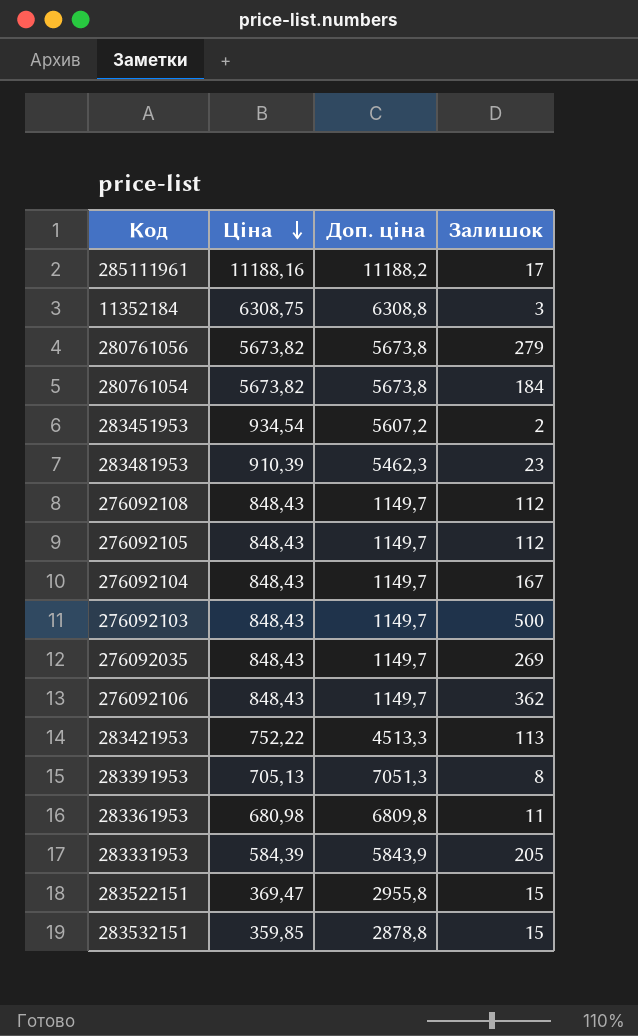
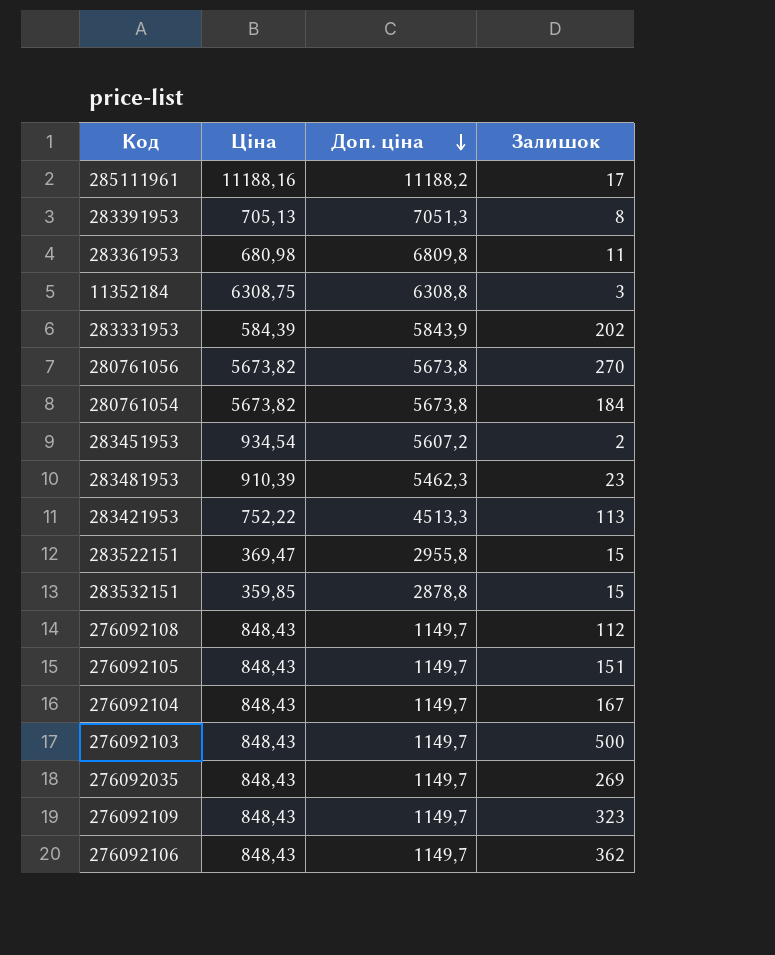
row order: Ціна descending -> Доп. ціна descending
283331953 | Залишок: 205 -> 202
280761056 | Залишок: 279 -> 270
276092105 | Залишок: 112 -> 151
row 276092109: none -> 848,43 | 1149,7 | 323

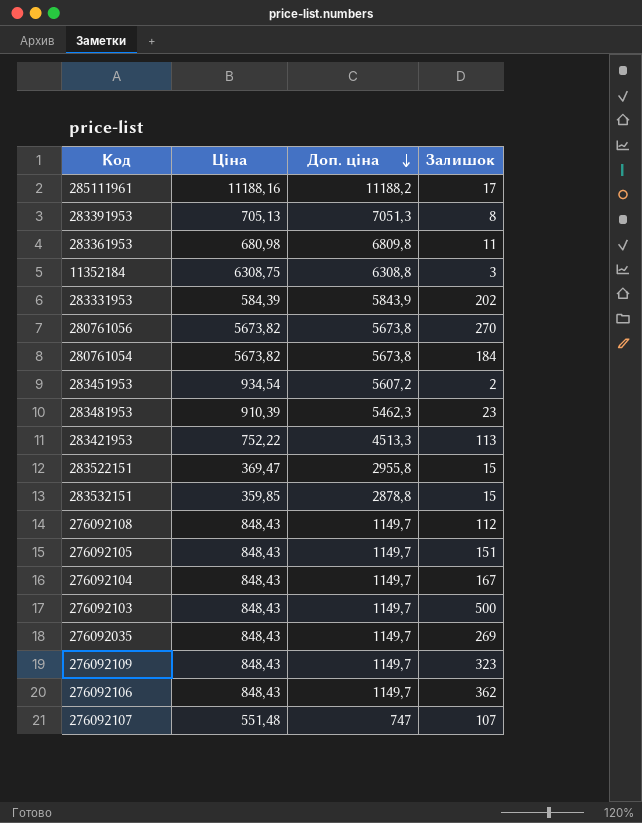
row 276092107: none -> 551,48 | 747 | 107

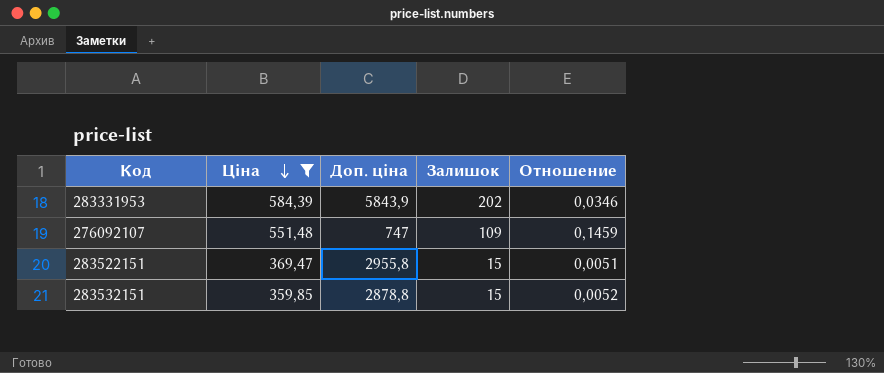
filter: none -> Ціна <= 584,39
row order: Доп. ціна descending -> Ціна descending
column Отношение | formula: none -> [Залишок] / [Доп. ціна]
276092107 | Залишок: 107 -> 109

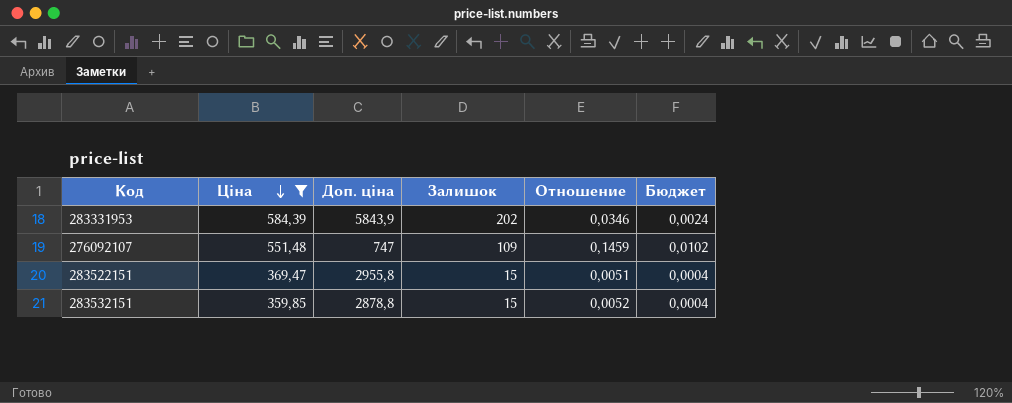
column Бюджет | formula: none -> [Отношение] * 0,07

